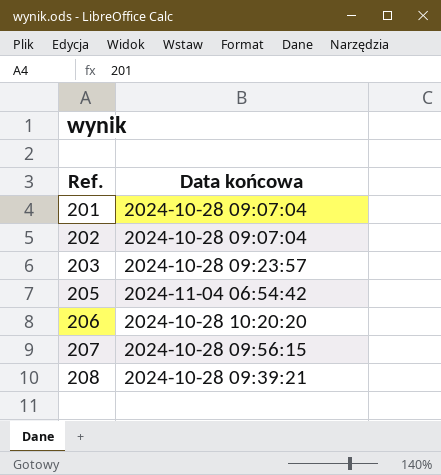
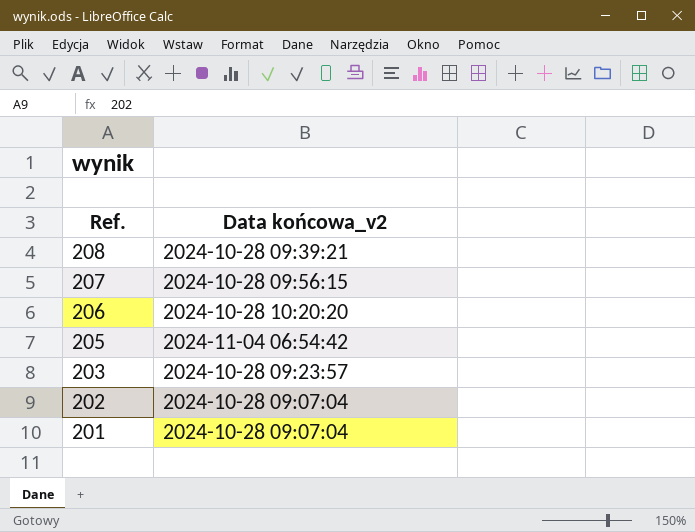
row order: Ref. ascending -> Ref. descending
column name: Data końcowa -> Data końcowa_v2

